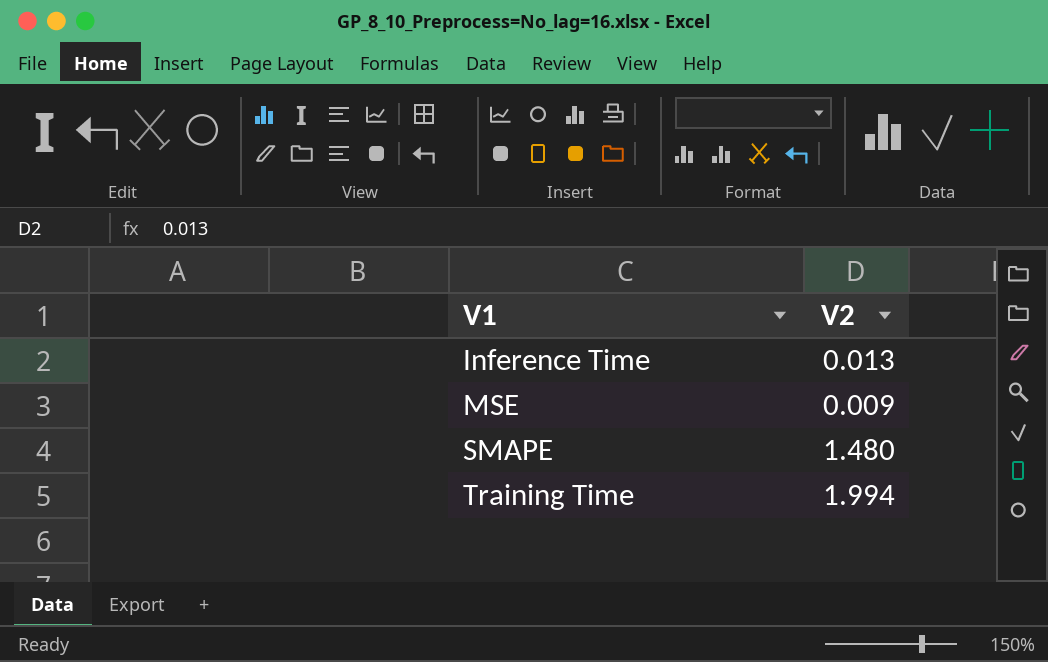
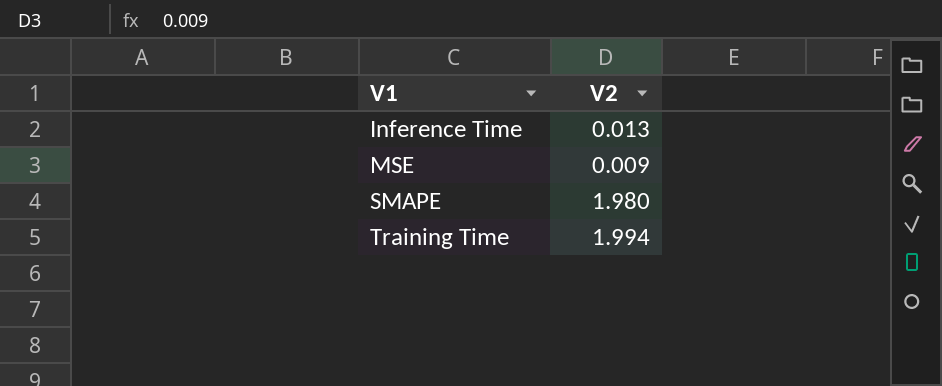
SMAPE | V2: 1.480 -> 1.980

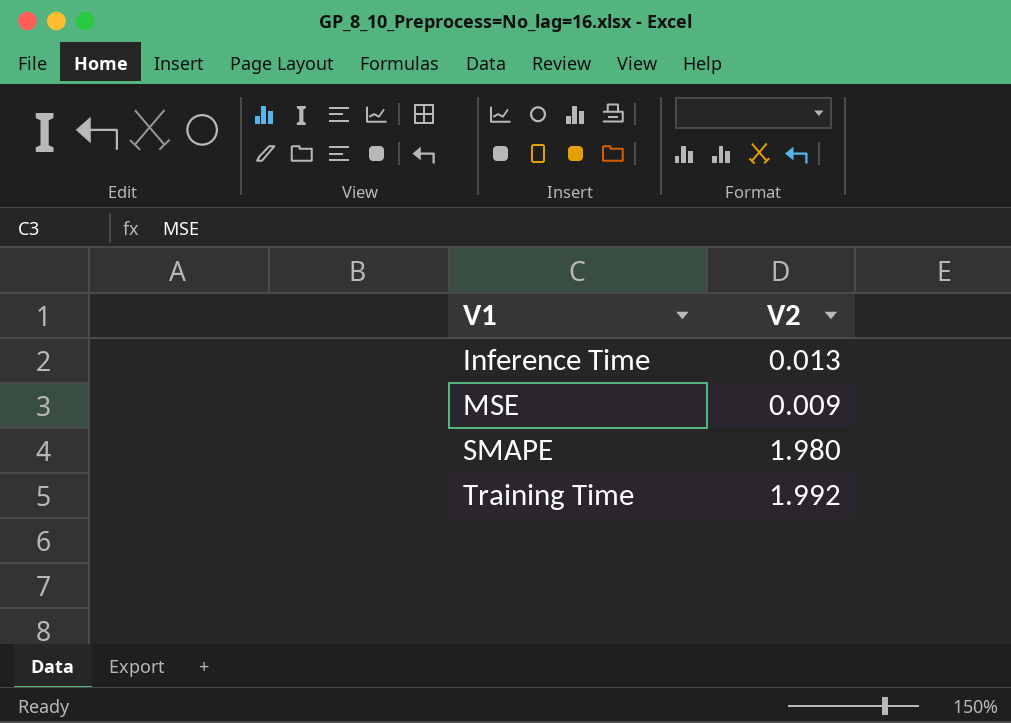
Training Time | V2: 1.994 -> 1.992

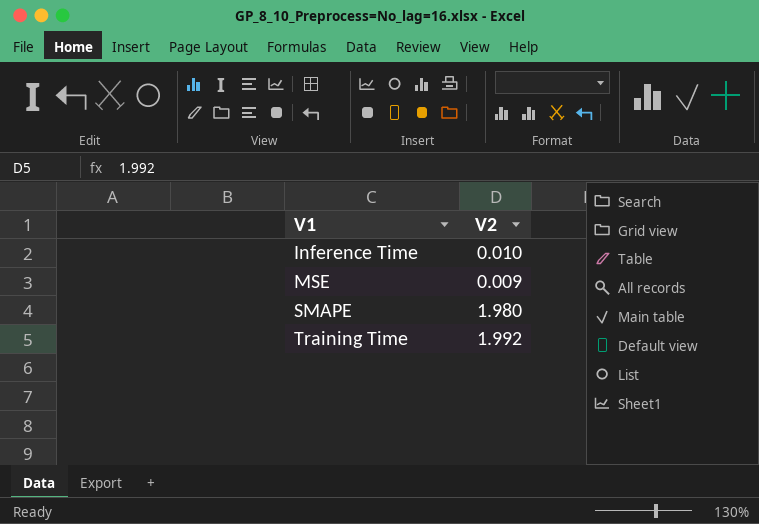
Inference Time | V2: 0.013 -> 0.010

